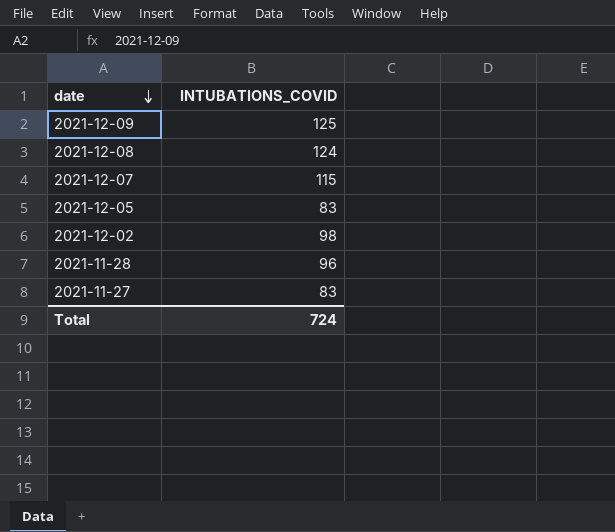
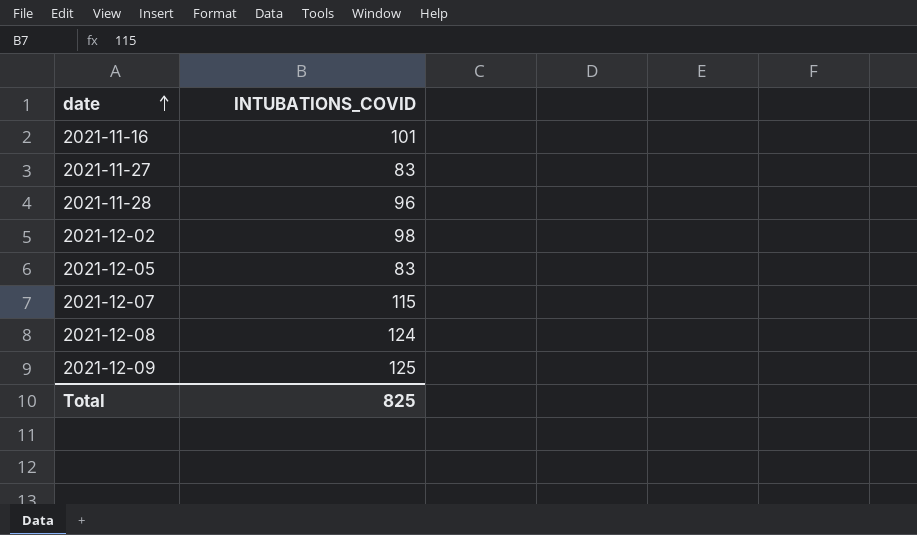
row order: date descending -> date ascending
row 2021-11-16: none -> 101
Total | INTUBATIONS_COVID: 724 -> 825

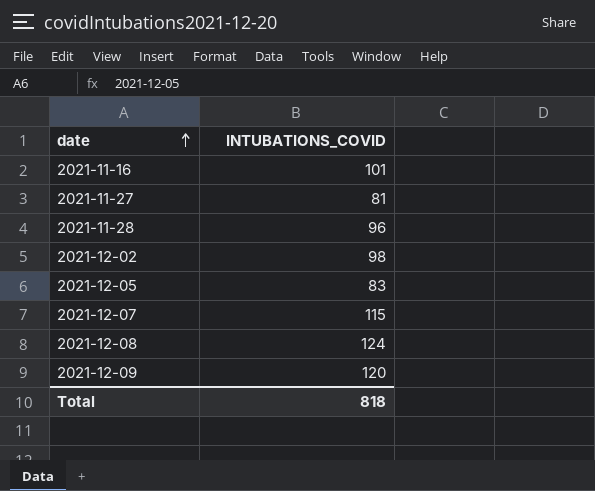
2021-11-27 | INTUBATIONS_COVID: 83 -> 81
2021-12-09 | INTUBATIONS_COVID: 125 -> 120
Total | INTUBATIONS_COVID: 825 -> 818

